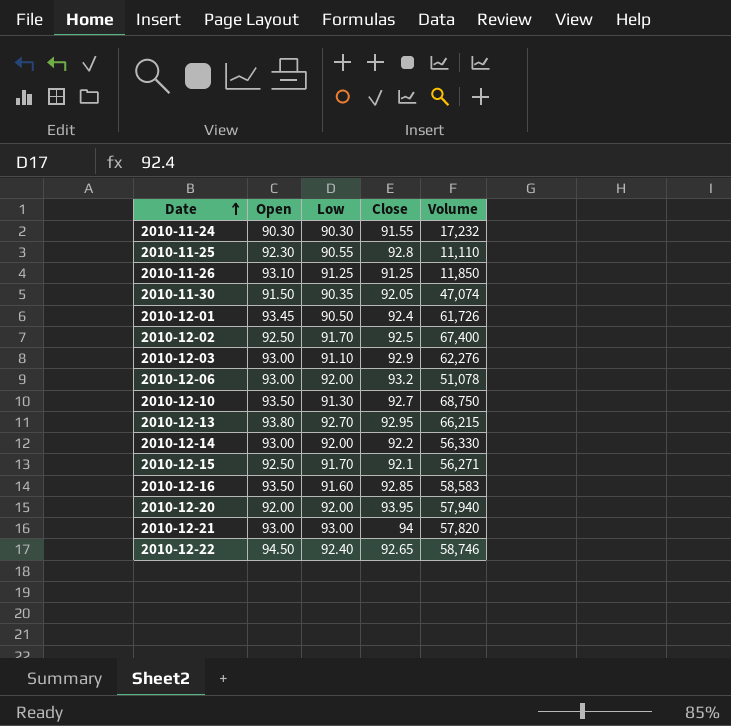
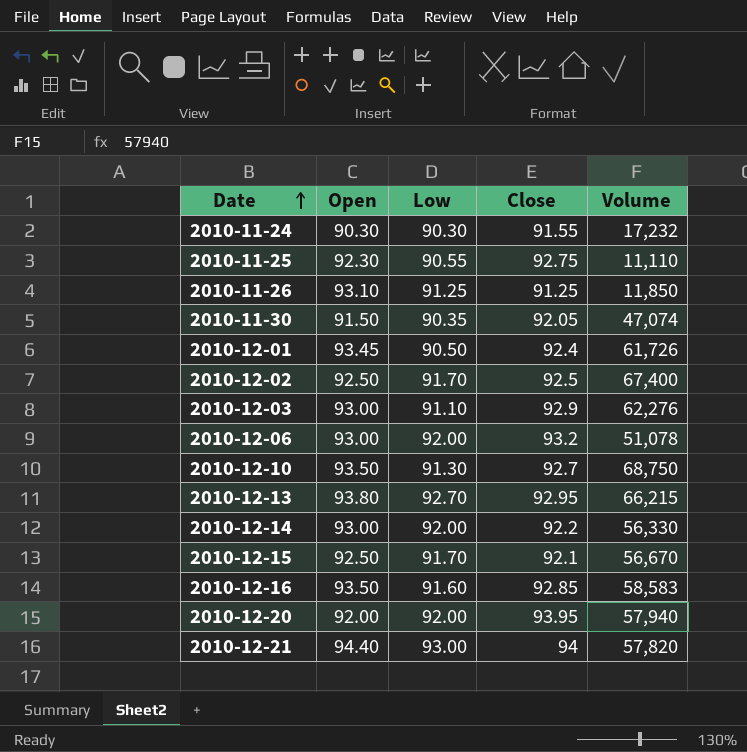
row 2010-12-22: 94.50 | 92.40 | 92.65 | 58,746 -> none
2010-11-25 | Close: 92.8 -> 92.75
2010-12-15 | Volume: 56,271 -> 56,670
2010-12-21 | Open: 93.00 -> 94.40

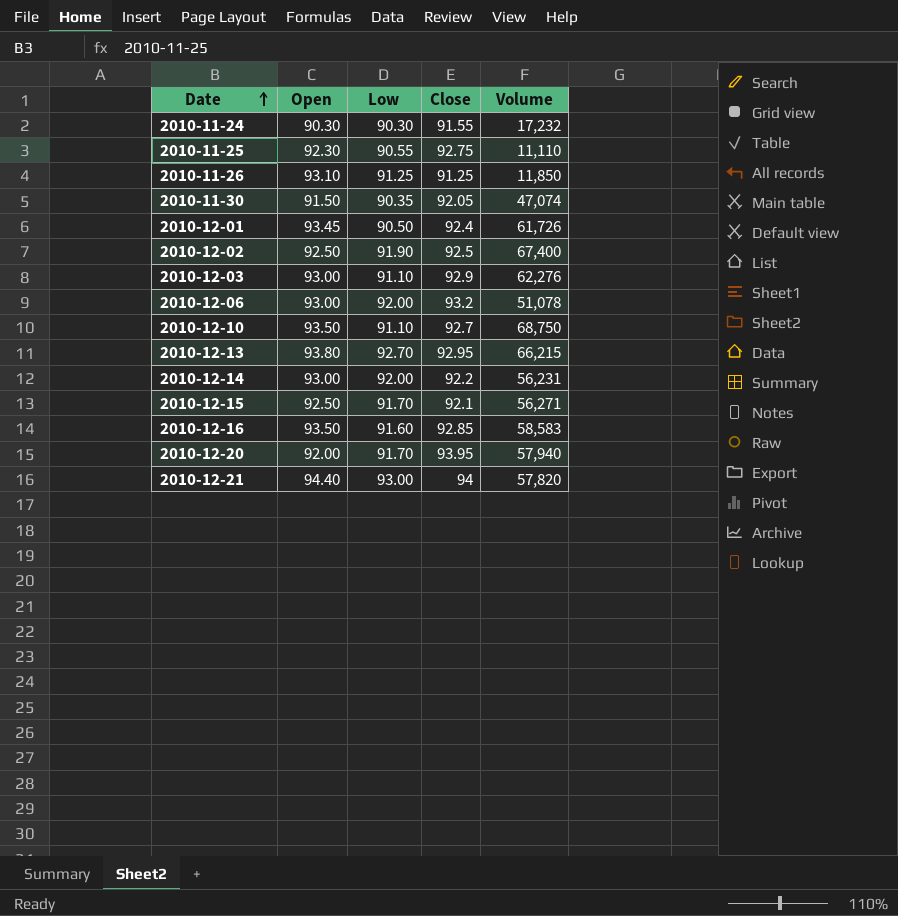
2010-12-02 | Low: 91.70 -> 91.90
2010-12-10 | Low: 91.30 -> 91.10
2010-12-14 | Volume: 56,330 -> 56,231
2010-12-15 | Volume: 56,670 -> 56,271
2010-12-20 | Low: 92.00 -> 91.70

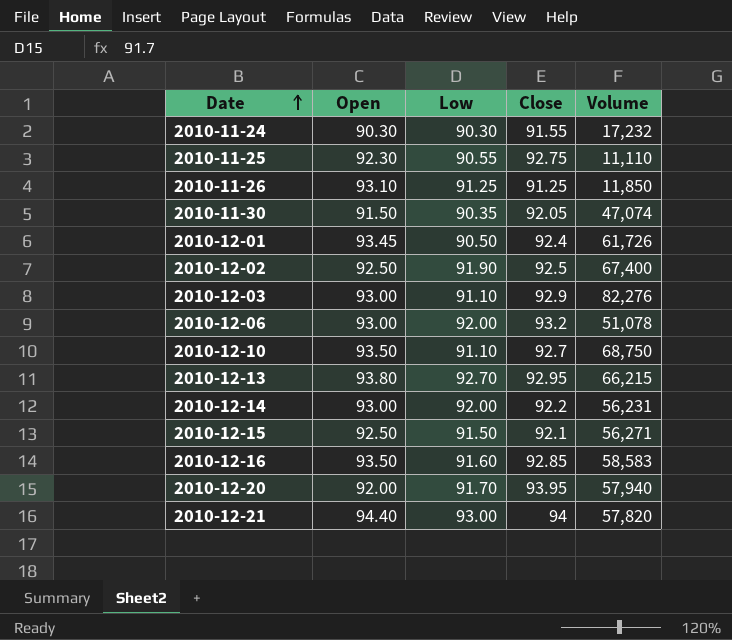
2010-12-03 | Volume: 62,276 -> 82,276
2010-12-15 | Low: 91.70 -> 91.50

